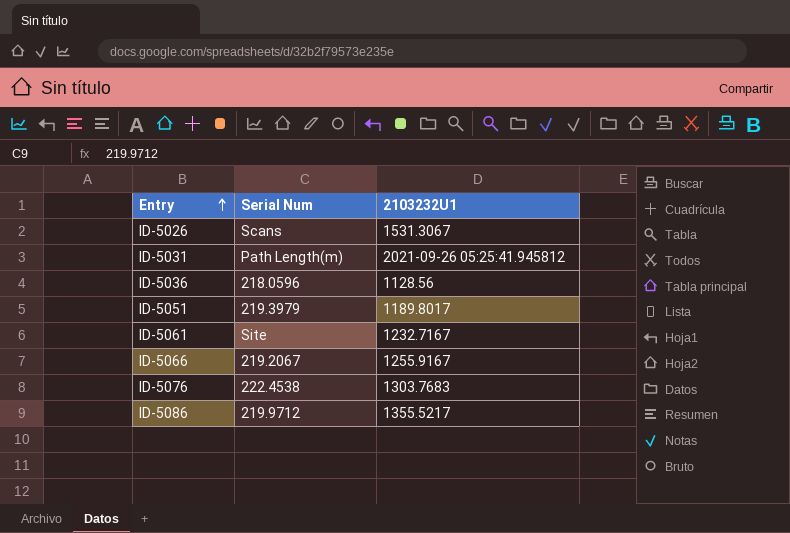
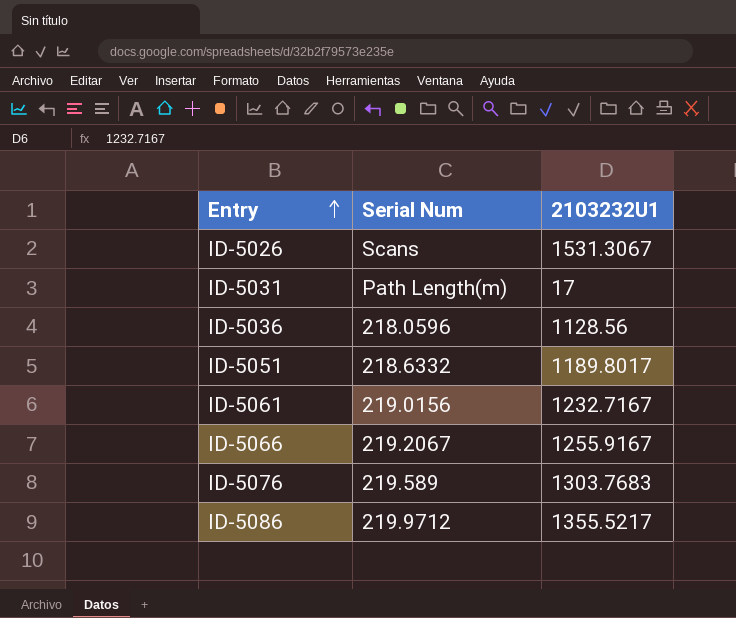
ID-5031 | 2103232U1: 2021-09-26 05:25:41.945812 -> 17
ID-5051 | Serial Num: 219.3979 -> 218.6332
ID-5061 | Serial Num: Site -> 219.0156
ID-5076 | Serial Num: 222.4538 -> 219.589

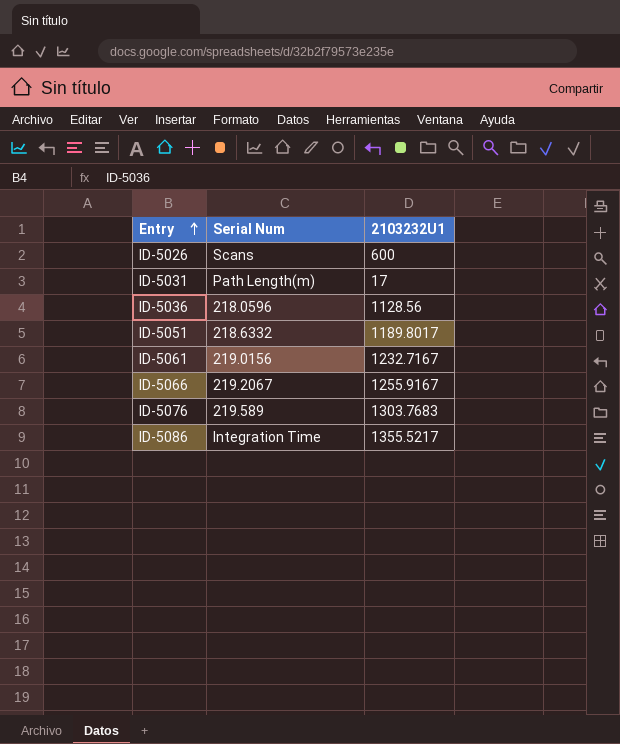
ID-5026 | 2103232U1: 1531.3067 -> 600
ID-5086 | Serial Num: 219.9712 -> Integration Time

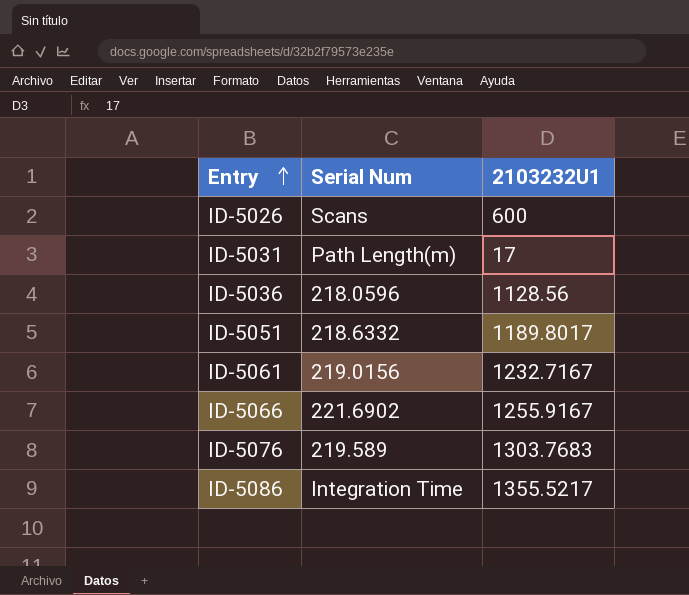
ID-5066 | Serial Num: 219.2067 -> 221.6902

